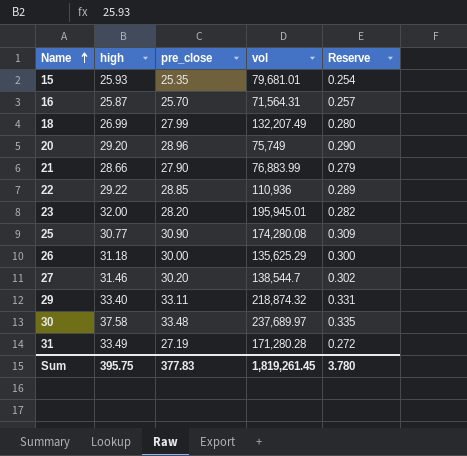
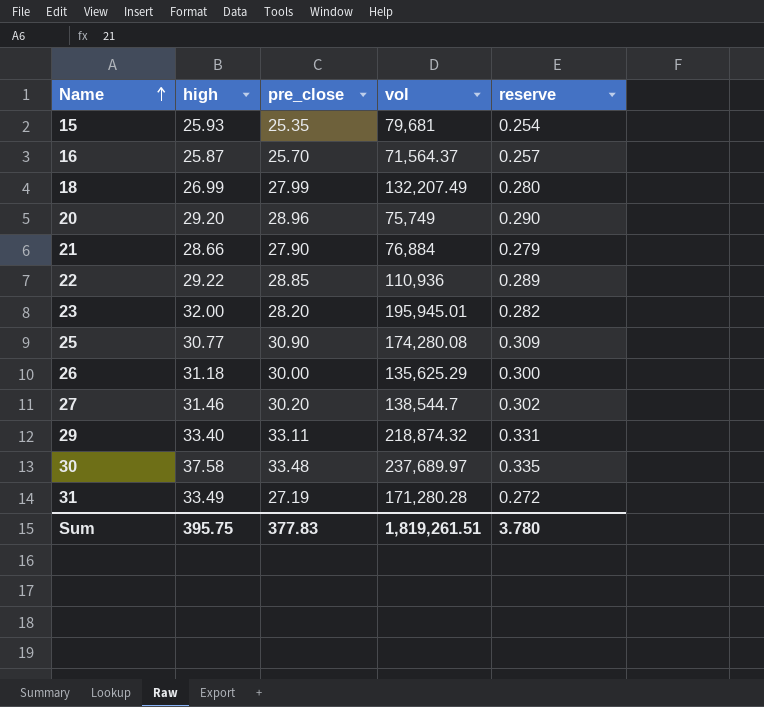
column name: Reserve -> reserve
15 | vol: 79,681.01 -> 79,681
16 | vol: 71,564.31 -> 71,564.37
21 | vol: 76,883.99 -> 76,884
Sum | vol: 1,819,261.45 -> 1,819,261.51

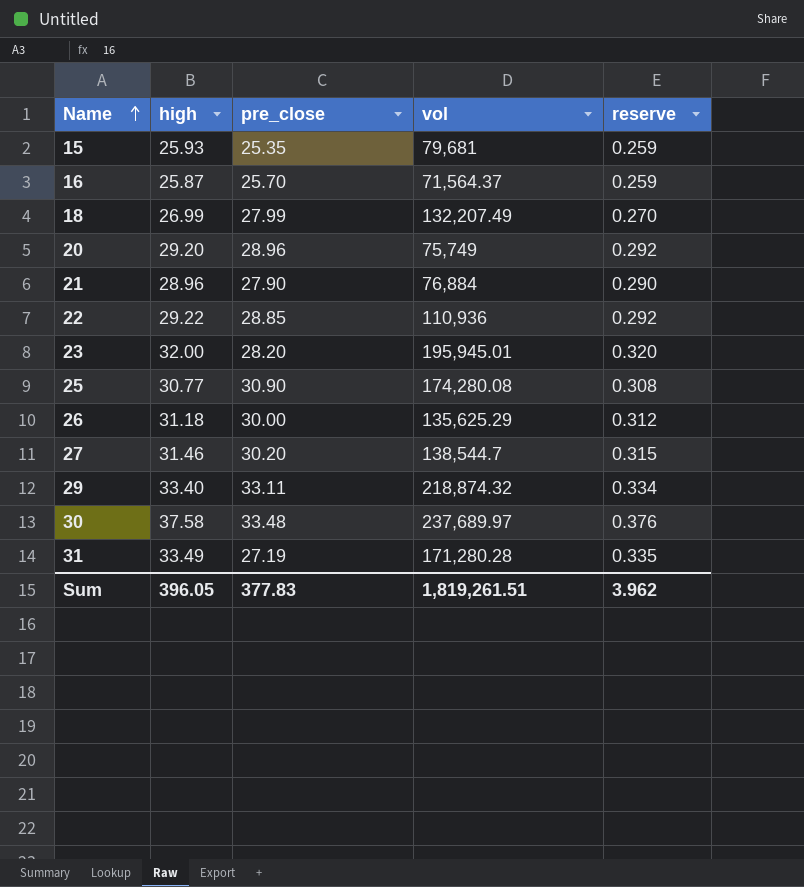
column reserve | formula: [pre_close] * 0.01 -> [high] * 0.01
21 | high: 28.66 -> 28.96
Sum | high: 395.75 -> 396.05
Sum | reserve: 3.780 -> 3.962

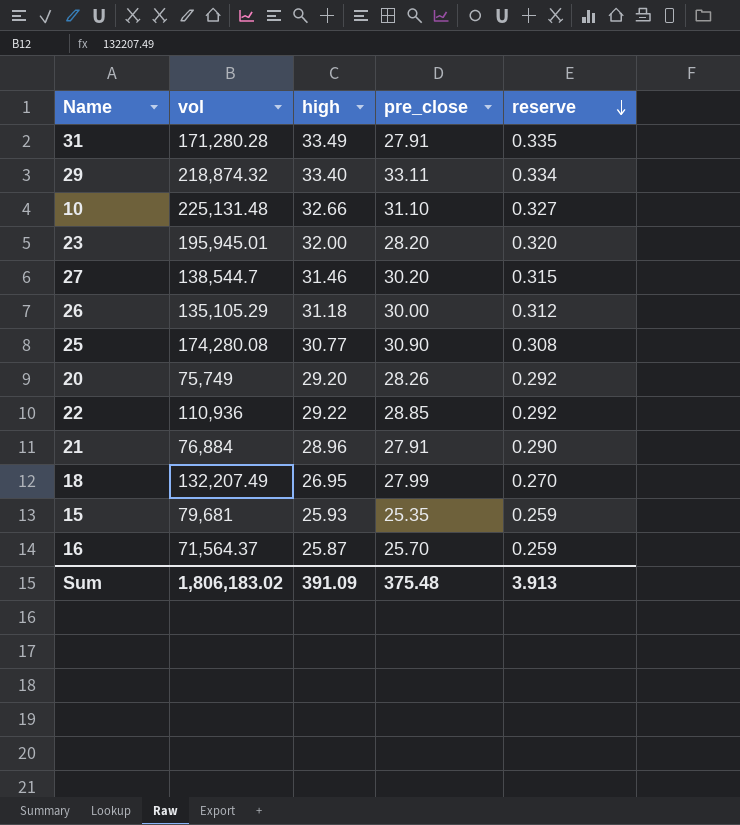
row order: Name ascending -> reserve descending
column vol | position: 4 -> 2
row 30: 37.58 | 33.48 | 237,689.97 | 0.376 -> none
31 | pre_close: 27.19 -> 27.91
row 10: none -> 225,131.48 | 32.66 | 31.10 | 0.327
26 | vol: 135,625.29 -> 135,105.29
20 | pre_close: 28.96 -> 28.26
21 | pre_close: 27.90 -> 27.91
18 | high: 26.99 -> 26.95
Sum | vol: 1,819,261.51 -> 1,806,183.02
Sum | high: 396.05 -> 391.09
Sum | pre_close: 377.83 -> 375.48
Sum | reserve: 3.962 -> 3.913

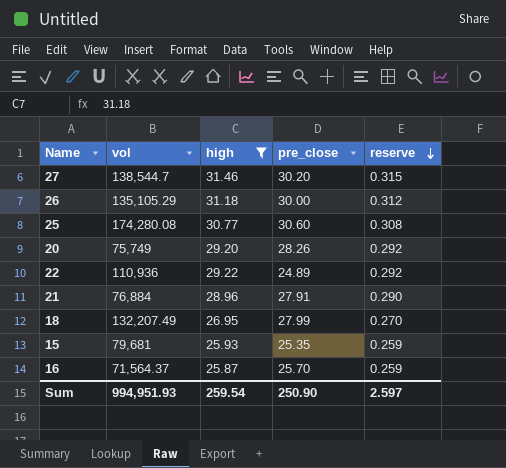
filter: none -> high <= 31.46
25 | pre_close: 30.90 -> 30.60
22 | pre_close: 28.85 -> 24.89
Sum | vol: 1,806,183.02 -> 994,951.93
Sum | high: 391.09 -> 259.54
Sum | pre_close: 375.48 -> 250.90
Sum | reserve: 3.913 -> 2.597

